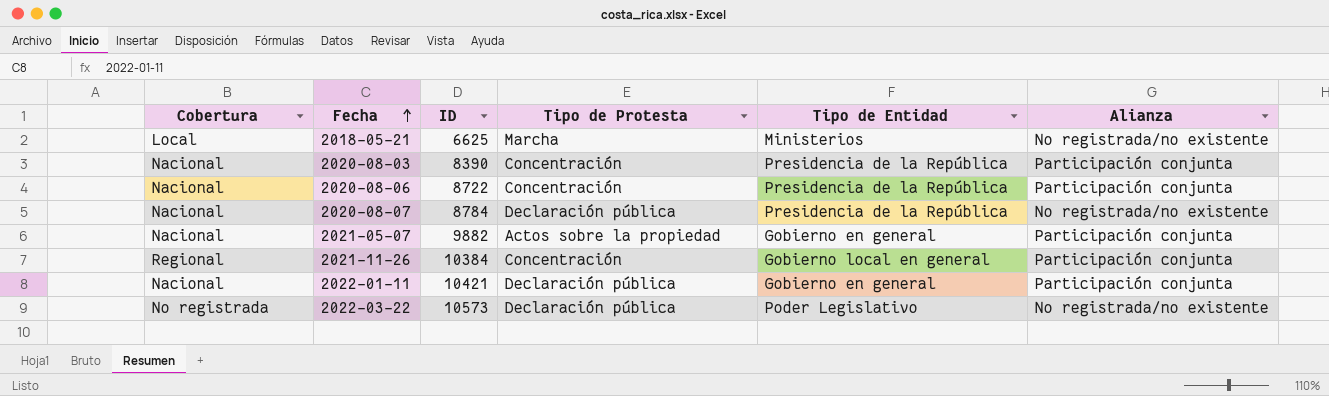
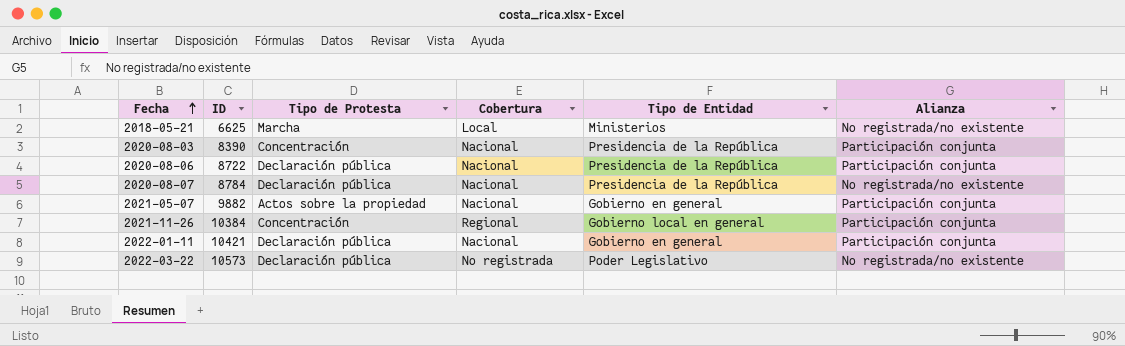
column Cobertura | position: 1 -> 4
2020-08-06 | Tipo de Protesta: Concentración -> Declaración pública

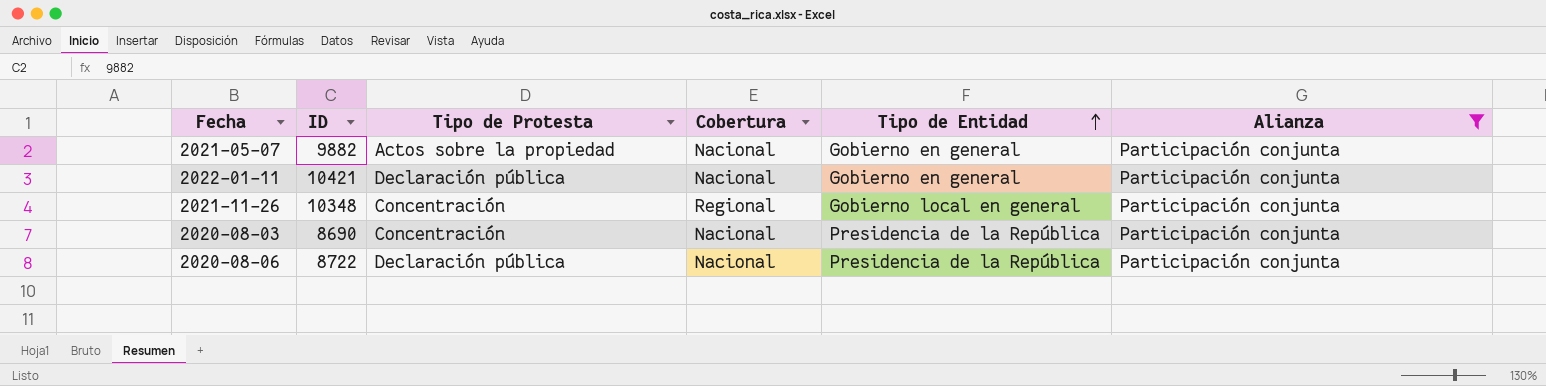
filter: none -> Alianza = Participación conjunta
row order: Fecha ascending -> Tipo de Entidad ascending
2021-11-26 | ID: 10384 -> 10348
2020-08-03 | ID: 8390 -> 8690

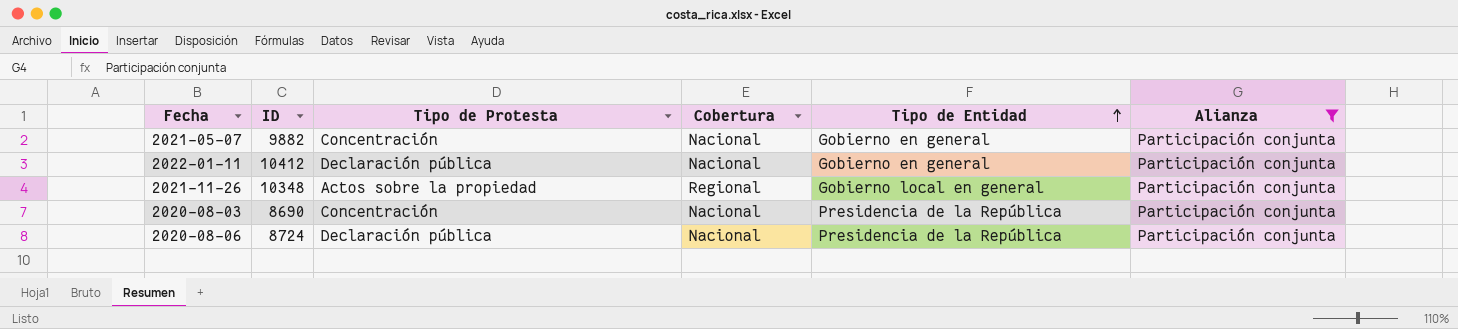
2021-05-07 | Tipo de Protesta: Actos sobre la propiedad -> Concentración
2022-01-11 | ID: 10421 -> 10412
2021-11-26 | Tipo de Protesta: Concentración -> Actos sobre la propiedad
2020-08-06 | ID: 8722 -> 8724

